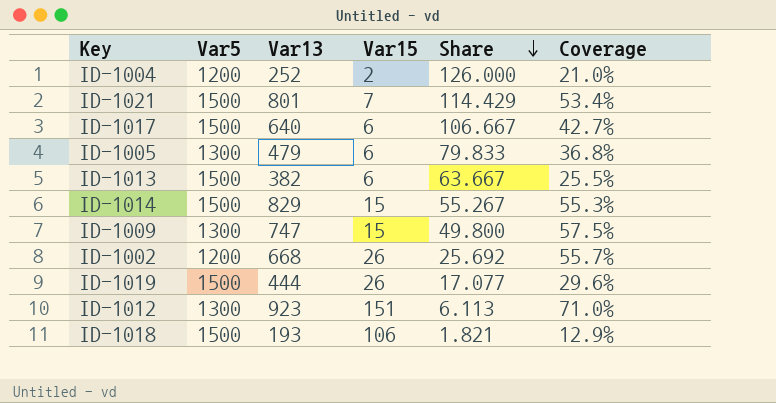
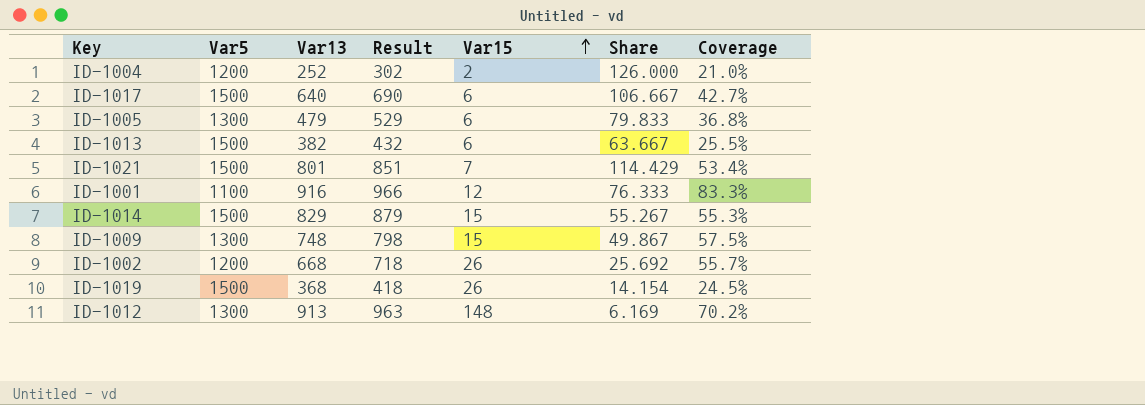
row order: Share descending -> Var15 ascending
column Result | formula: none -> [Var13] + 50
row ID-1018: 1500 | 193 | 106 | 1.821 | 12.9% -> none
row ID-1001: none -> 1100 | 916 | 966 | 12 | 76.333 | 83.3%
ID-1009 | Var13: 747 -> 748
ID-1009 | Share: 49.800 -> 49.867
ID-1019 | Var13: 444 -> 368
ID-1019 | Share: 17.077 -> 14.154
ID-1019 | Coverage: 29.6% -> 24.5%
ID-1012 | Var13: 923 -> 913
ID-1012 | Var15: 151 -> 148
ID-1012 | Share: 6.113 -> 6.169
ID-1012 | Coverage: 71.0% -> 70.2%

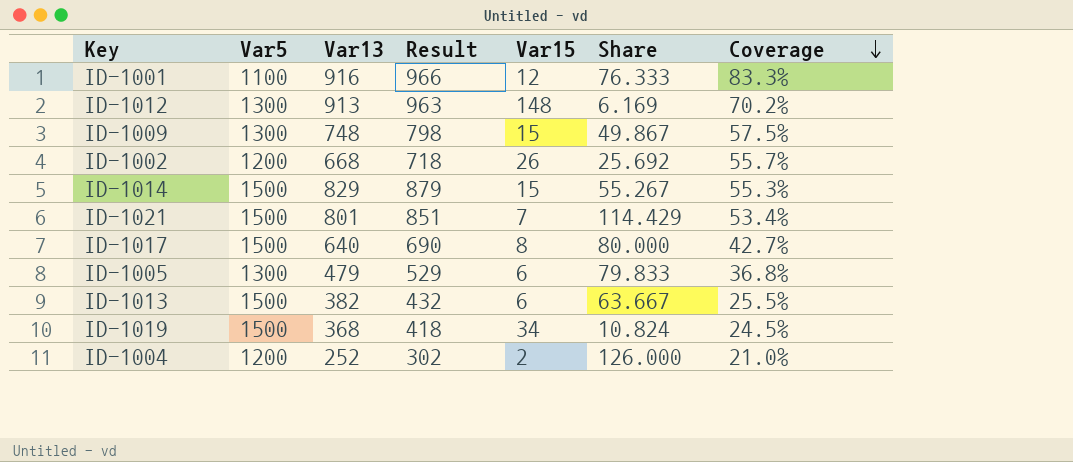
row order: Var15 ascending -> Coverage descending
ID-1017 | Var15: 6 -> 8
ID-1017 | Share: 106.667 -> 80.000
ID-1019 | Var15: 26 -> 34
ID-1019 | Share: 14.154 -> 10.824

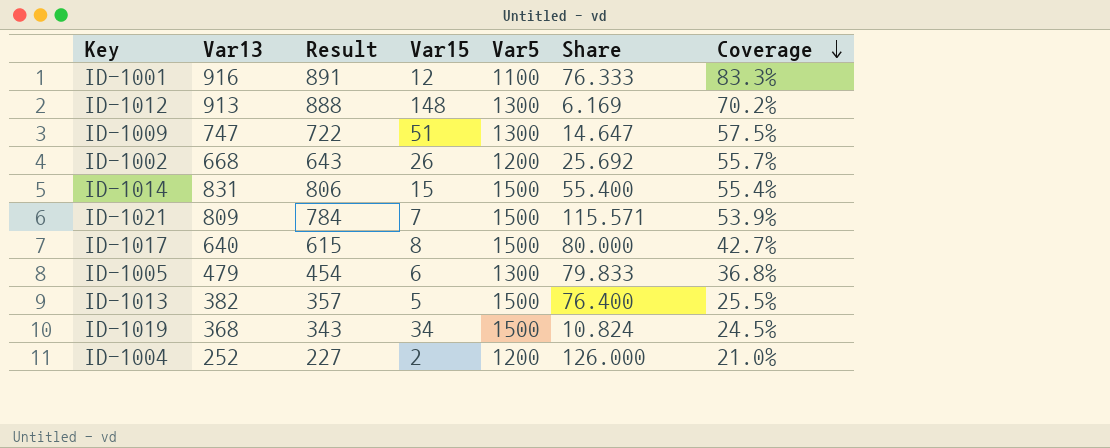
column Result | formula: [Var13] + 50 -> [Var13] - 25
column Var5 | position: 2 -> 5
ID-1009 | Var13: 748 -> 747
ID-1009 | Var15: 15 -> 51
ID-1009 | Share: 49.867 -> 14.647
ID-1014 | Var13: 829 -> 831
ID-1014 | Share: 55.267 -> 55.400
ID-1014 | Coverage: 55.3% -> 55.4%
ID-1021 | Var13: 801 -> 809
ID-1021 | Share: 114.429 -> 115.571
ID-1021 | Coverage: 53.4% -> 53.9%
ID-1013 | Var15: 6 -> 5
ID-1013 | Share: 63.667 -> 76.400

